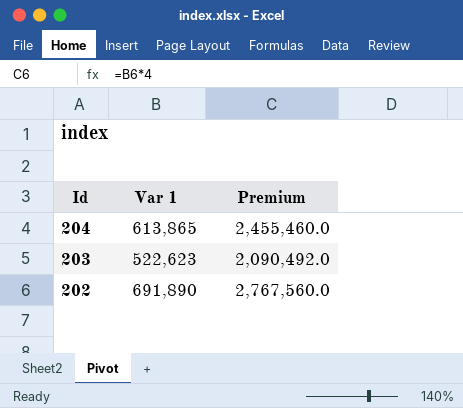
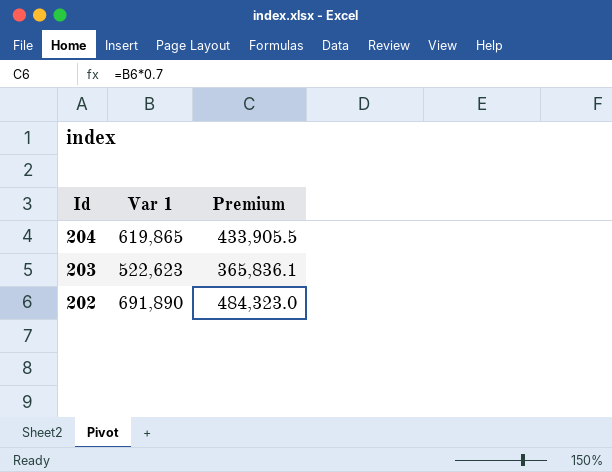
column Premium | formula: [Var 1] * 4 -> [Var 1] * 0.7
204 | Var 1: 613,865 -> 619,865

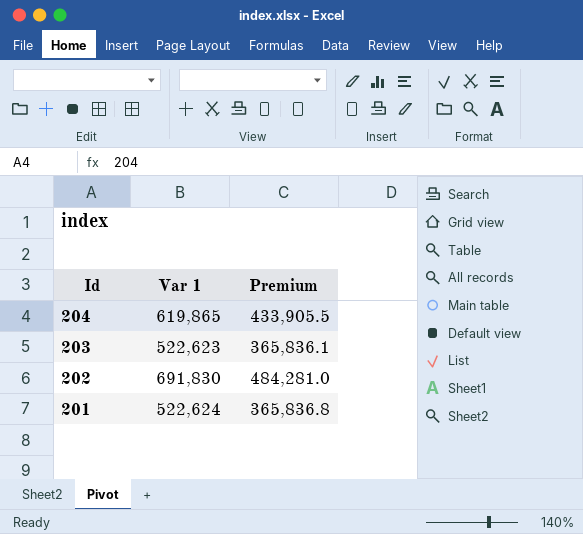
202 | Var 1: 691,890 -> 691,830
202 | Premium: 484,323.0 -> 484,281.0
row 201: none -> 522,624 | 365,836.8

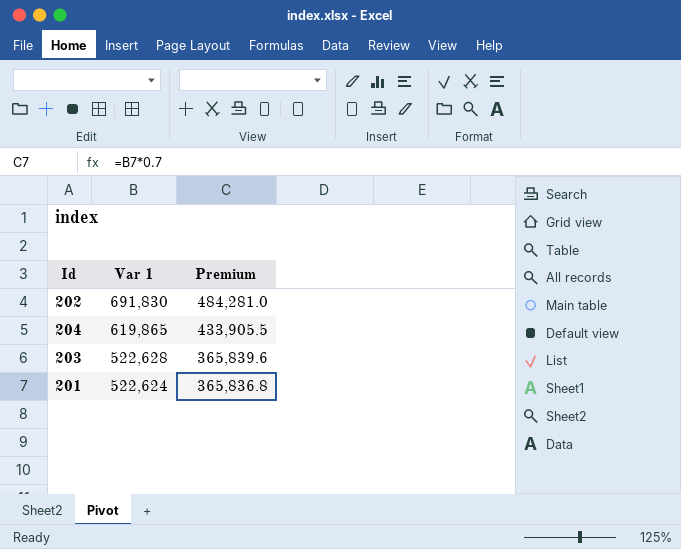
row order: Id descending -> Var 1 descending
203 | Var 1: 522,623 -> 522,628
203 | Premium: 365,836.1 -> 365,839.6

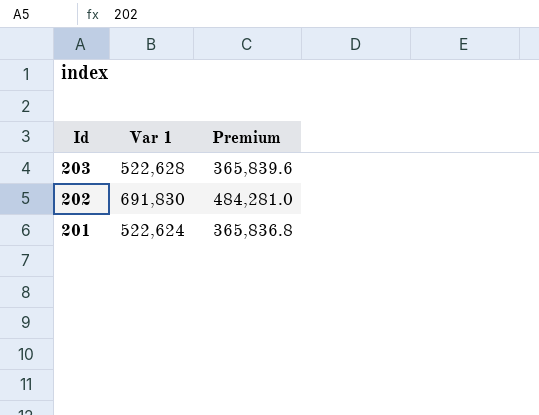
row order: Var 1 descending -> Id descending
row 204: 619,865 | 433,905.5 -> none

